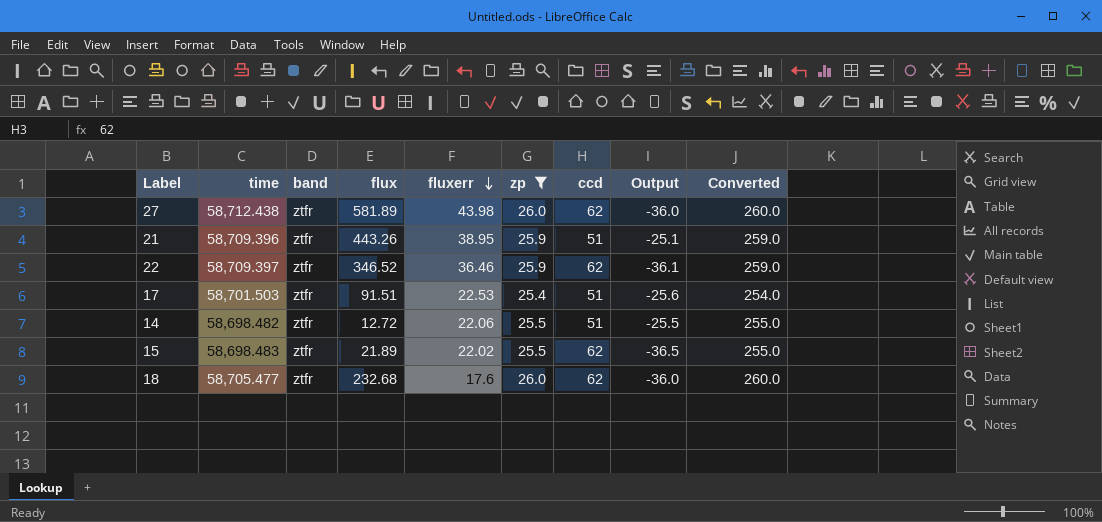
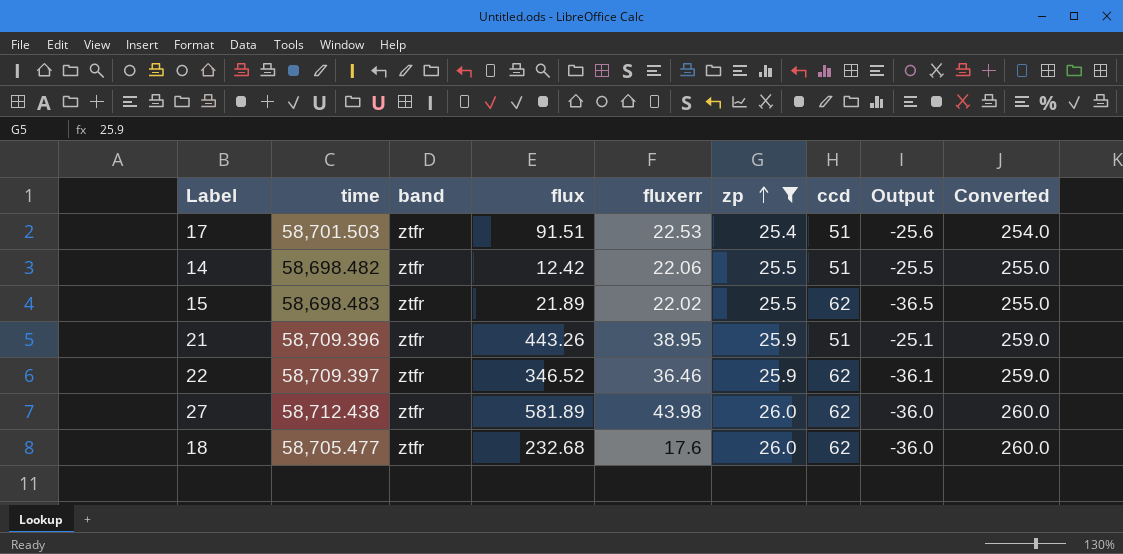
row order: fluxerr descending -> zp ascending
14 | flux: 12.72 -> 12.42

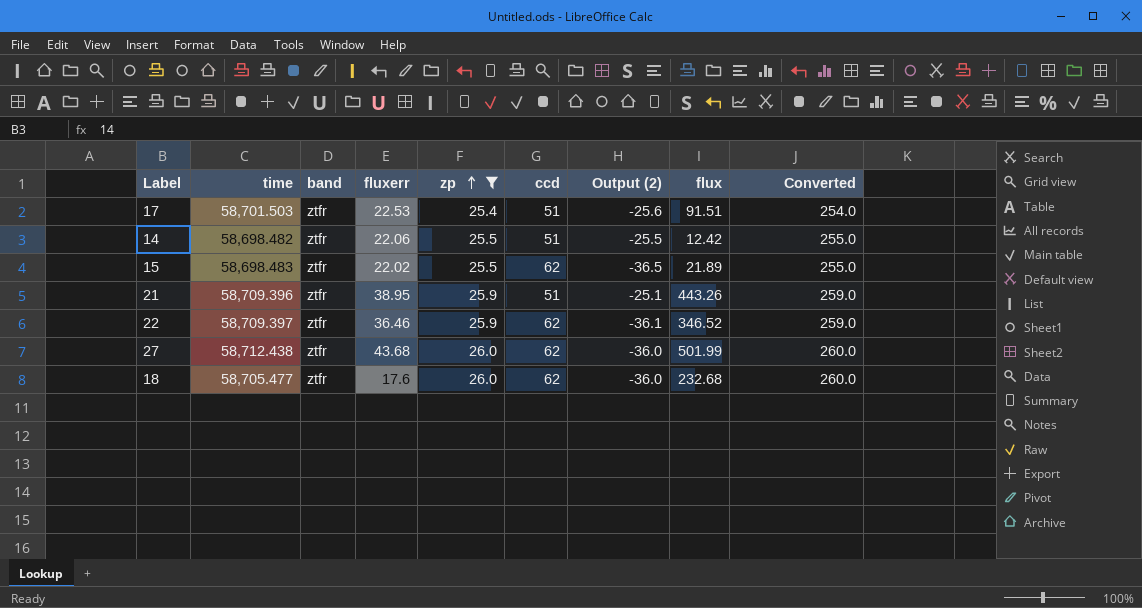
column name: Output -> Output (2)
column flux | position: 4 -> 8
27 | fluxerr: 43.98 -> 43.68
27 | flux: 581.89 -> 501.99

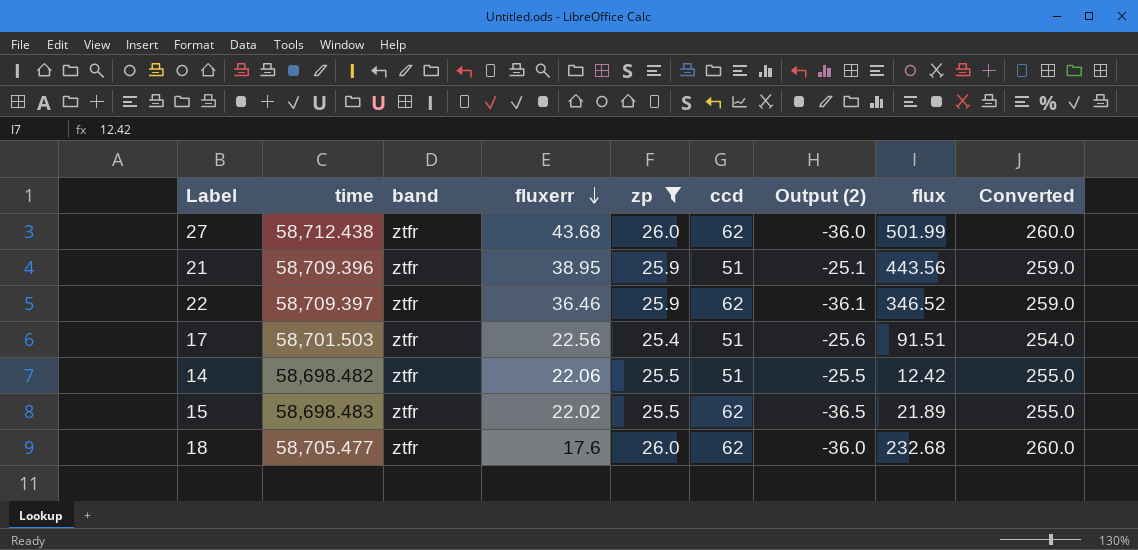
row order: zp ascending -> fluxerr descending
21 | flux: 443.26 -> 443.56
17 | fluxerr: 22.53 -> 22.56

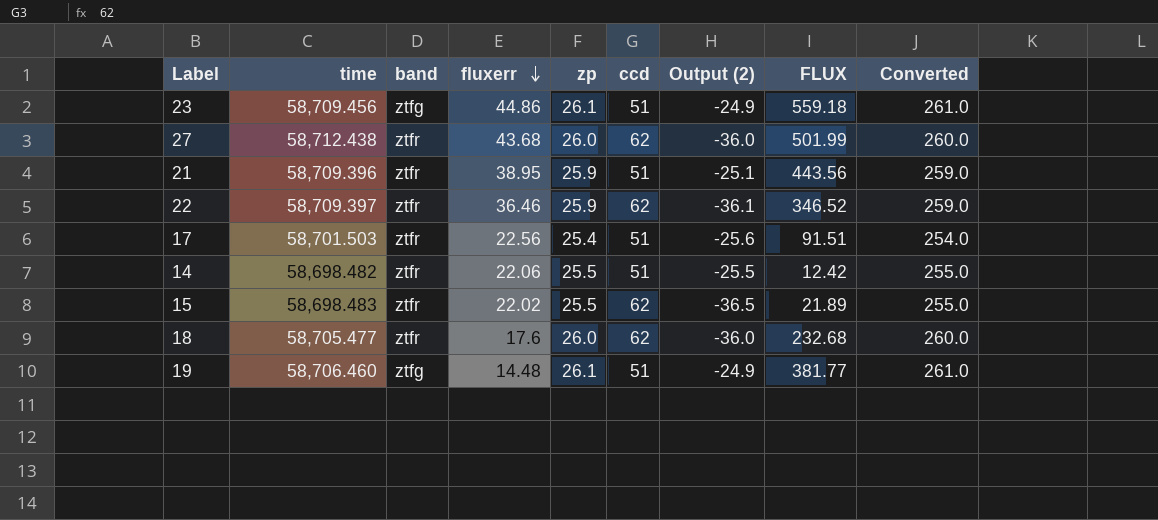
filter: zp != 26.1 -> none
column name: flux -> FLUX

